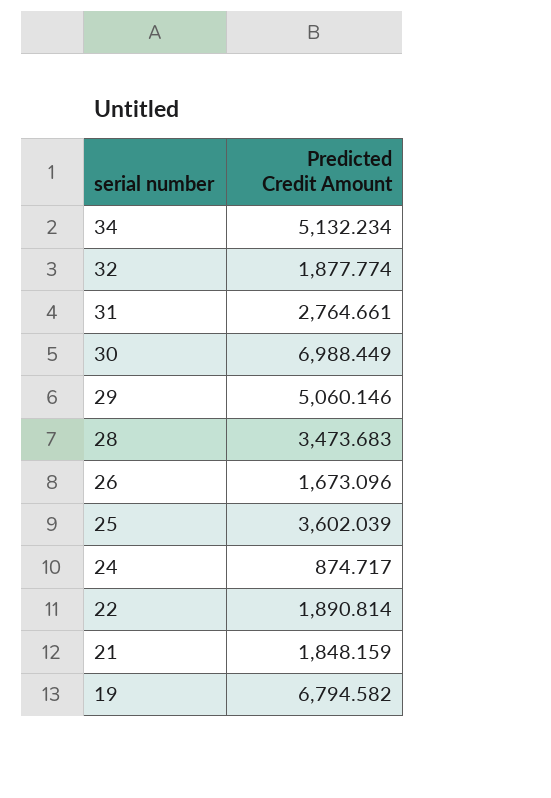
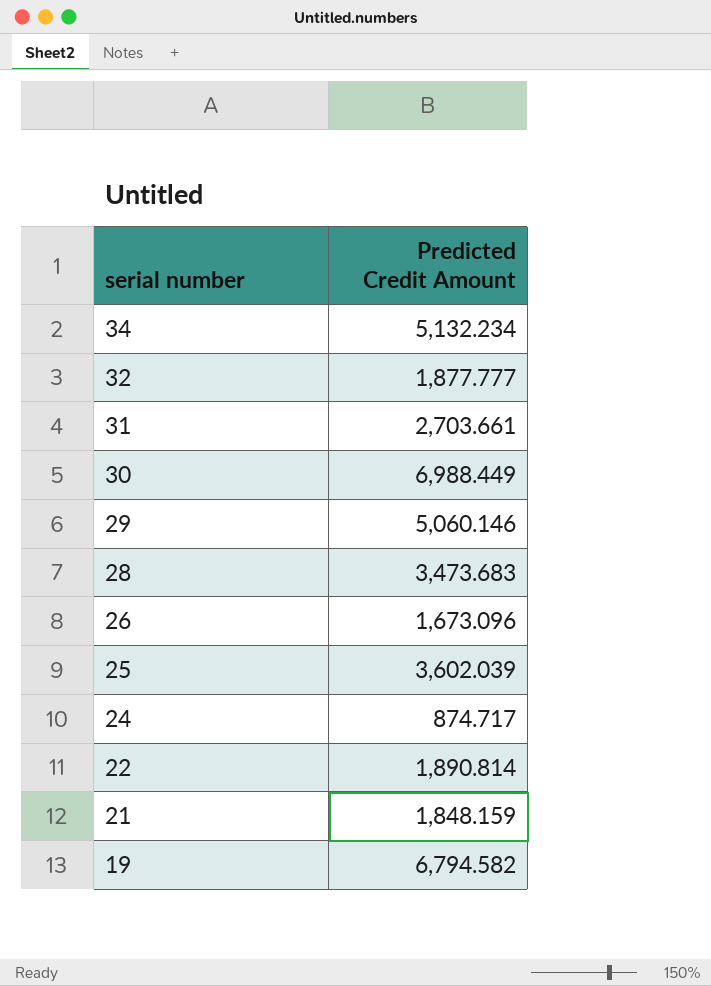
32 | Predicted Credit Amount: 1,877.774 -> 1,877.777
31 | Predicted Credit Amount: 2,764.661 -> 2,703.661

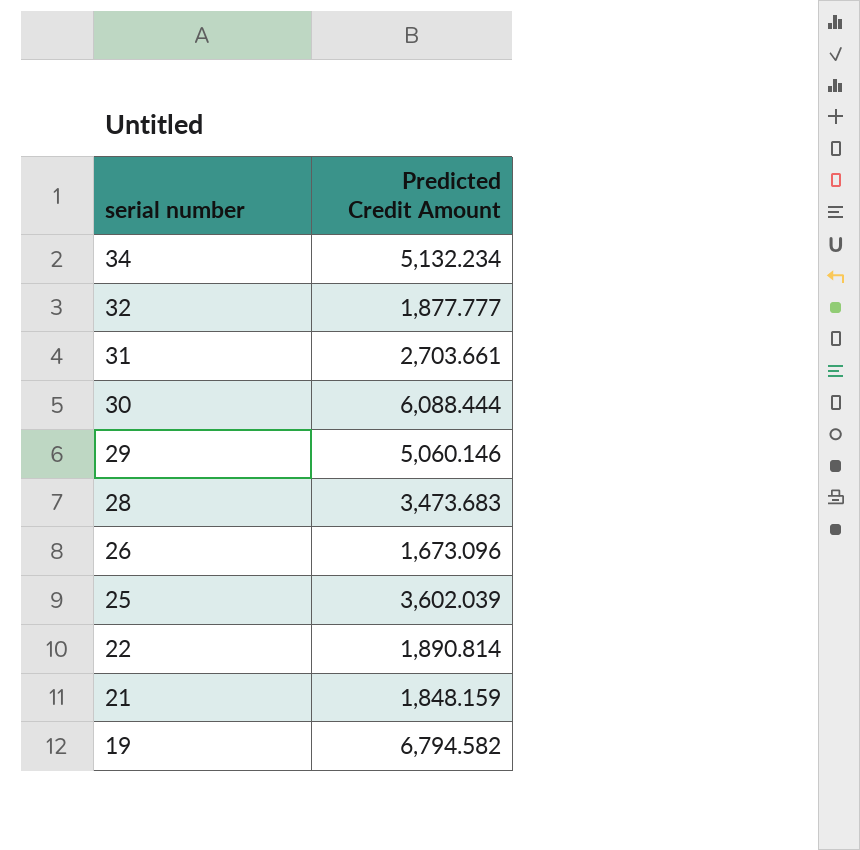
row 24: 874.717 -> none
30 | Predicted Credit Amount: 6,988.449 -> 6,088.444

